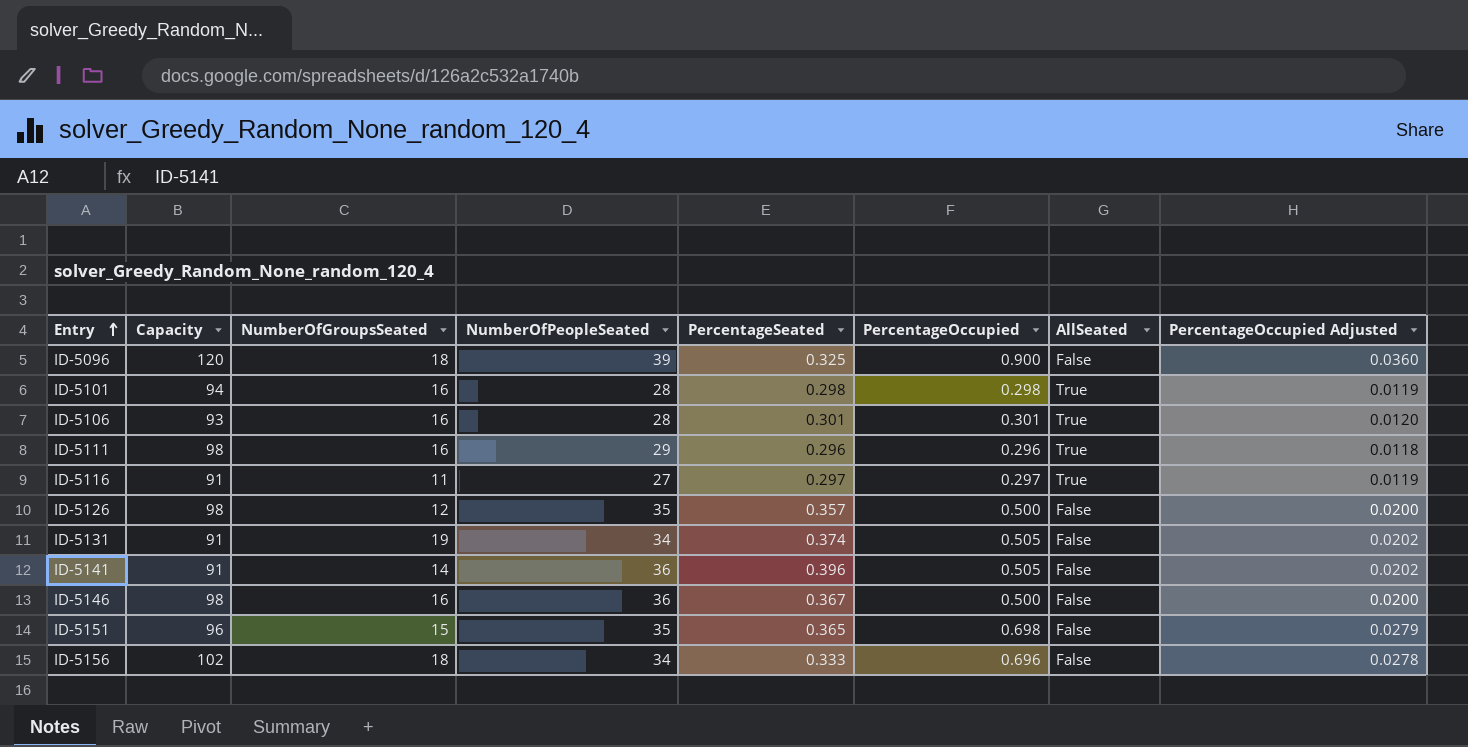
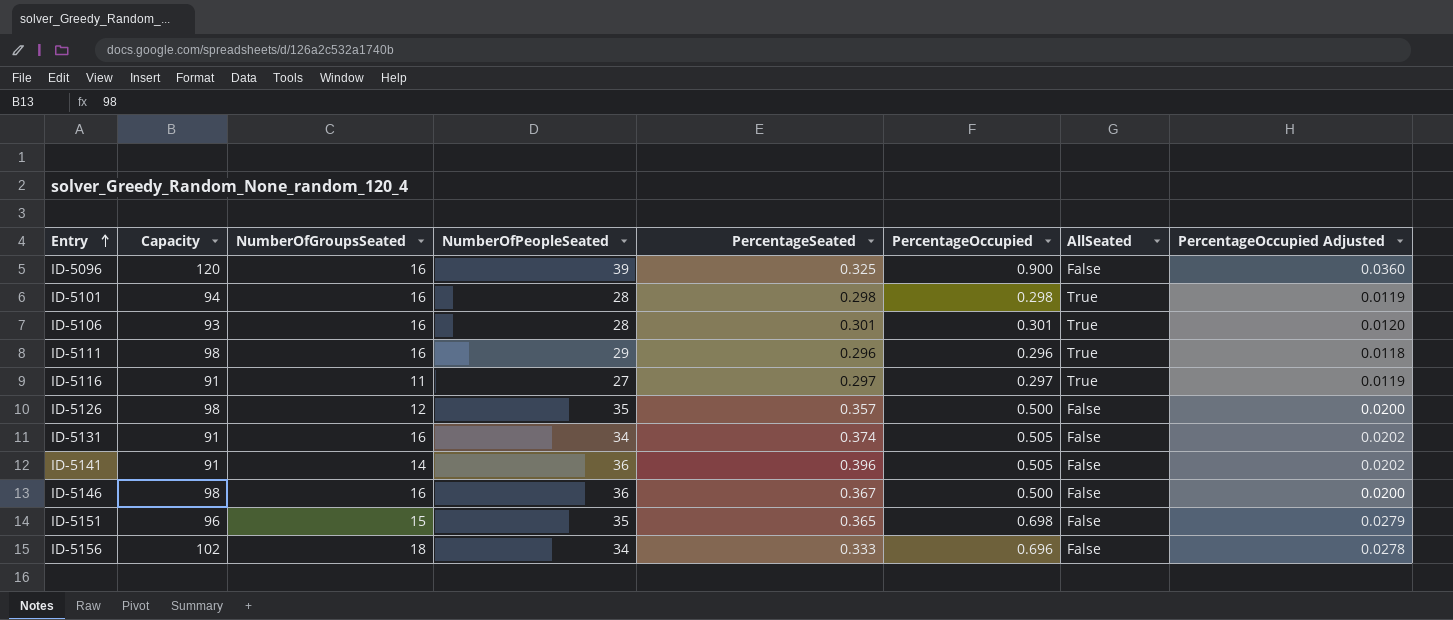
ID-5096 | NumberOfGroupsSeated: 18 -> 16
ID-5131 | NumberOfGroupsSeated: 19 -> 16

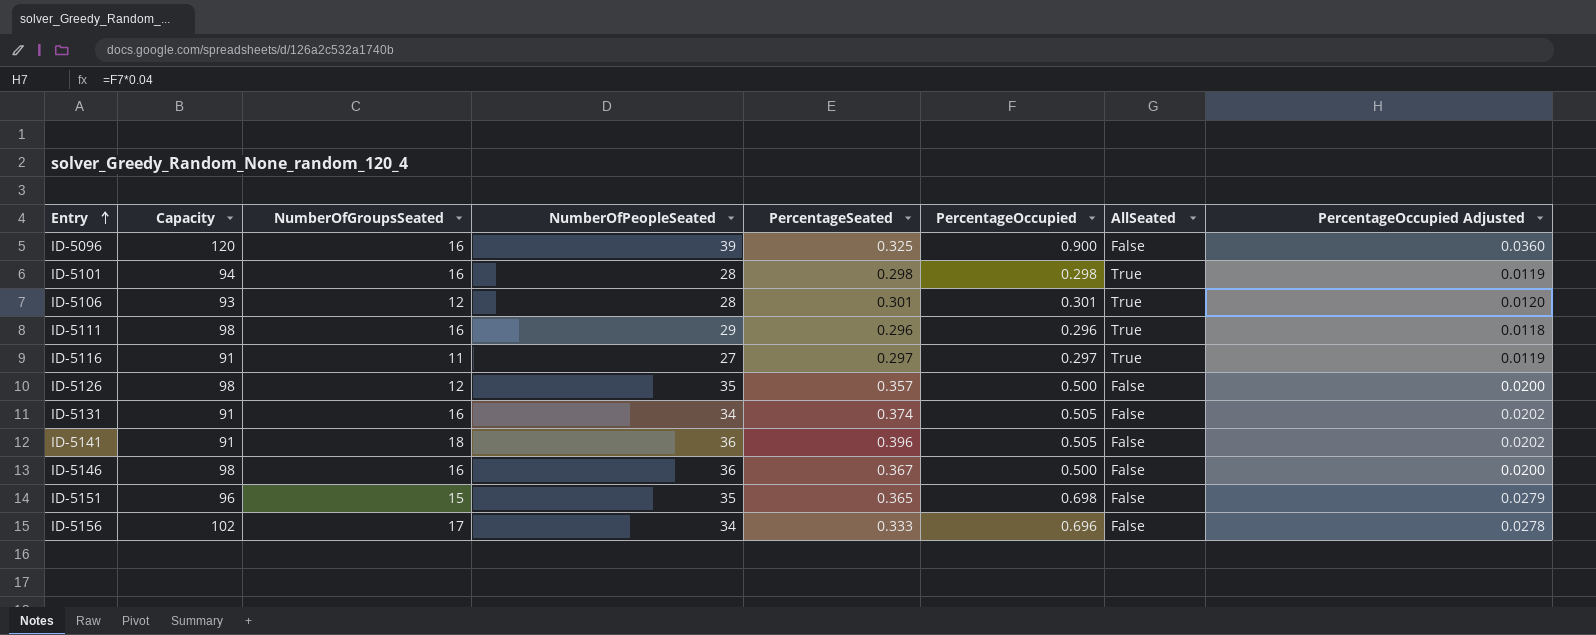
ID-5106 | NumberOfGroupsSeated: 16 -> 12
ID-5141 | NumberOfGroupsSeated: 14 -> 18
ID-5156 | NumberOfGroupsSeated: 18 -> 17

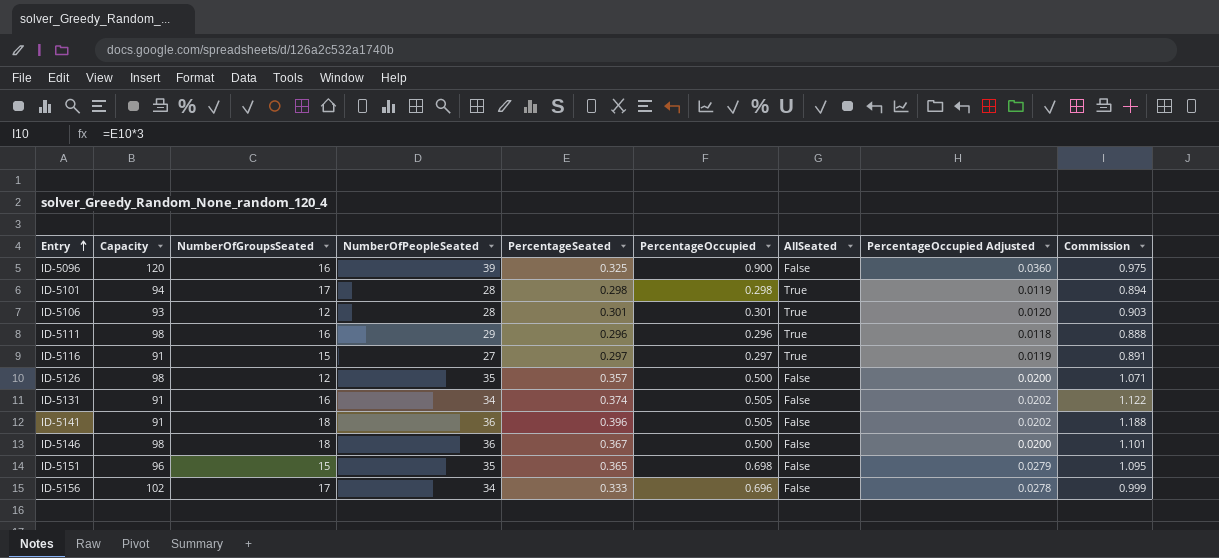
column Commission | formula: none -> [PercentageSeated] * 3
ID-5101 | NumberOfGroupsSeated: 16 -> 17
ID-5116 | NumberOfGroupsSeated: 11 -> 15
ID-5146 | NumberOfGroupsSeated: 16 -> 18

